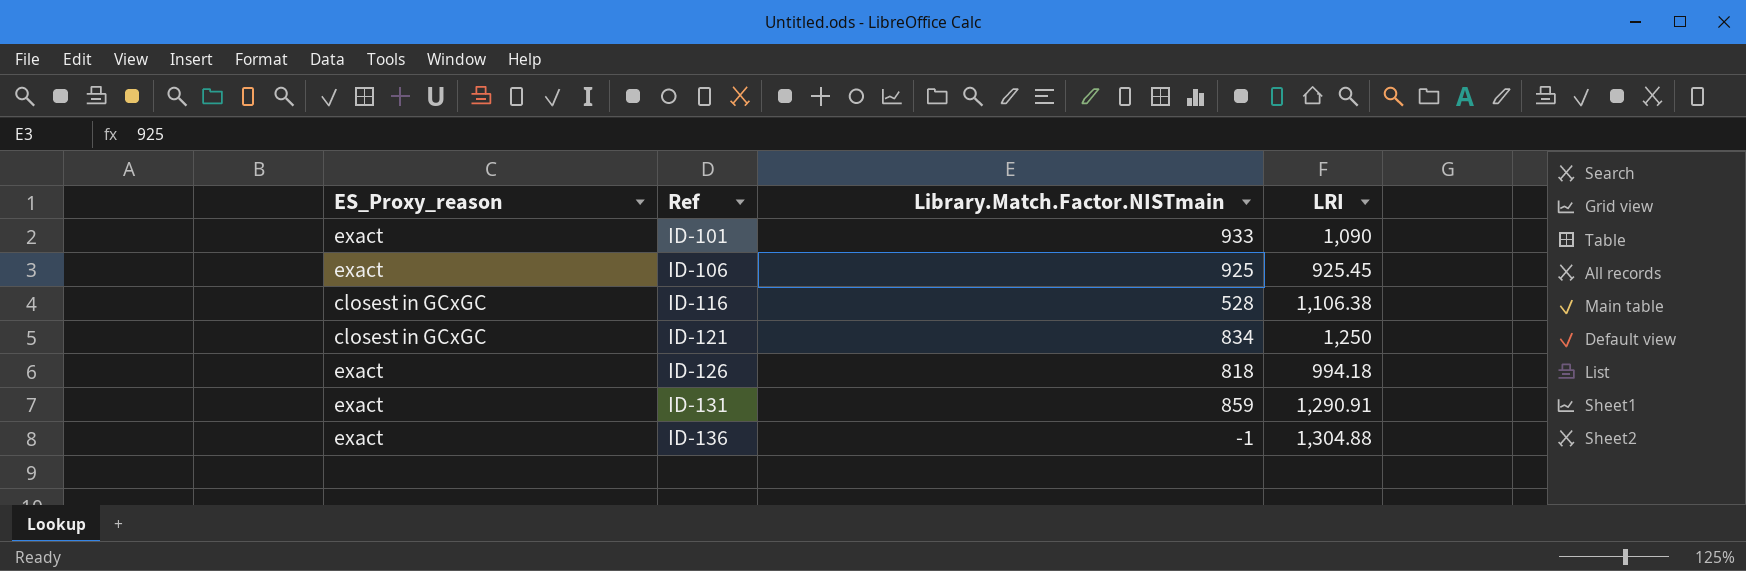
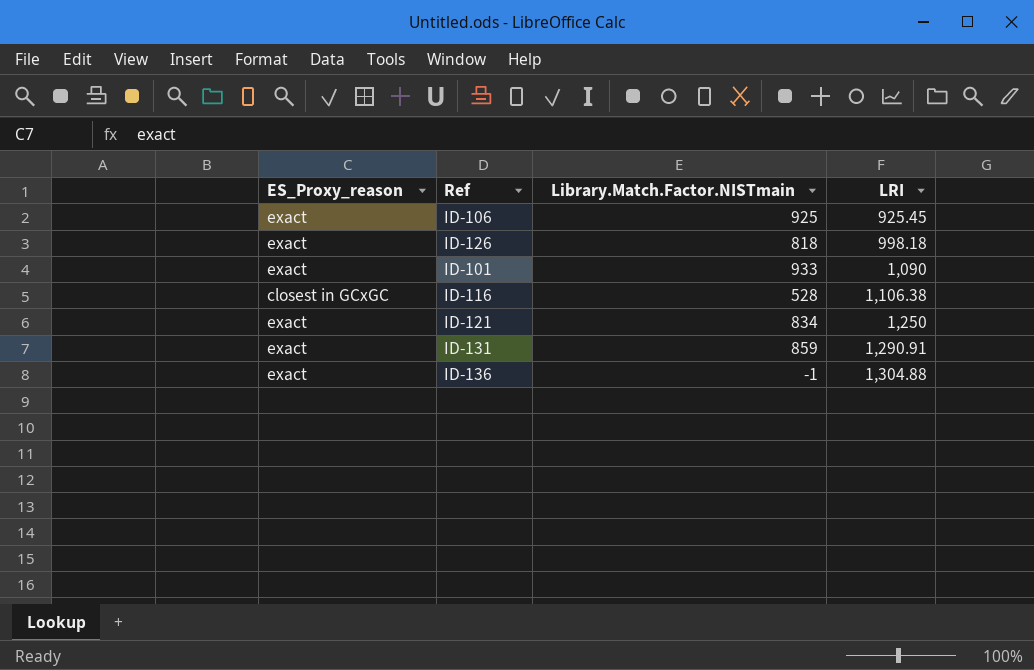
row order: Ref ascending -> LRI ascending
ID-126 | LRI: 994.18 -> 998.18
ID-121 | ES_Proxy_reason: closest in GCxGC -> exact

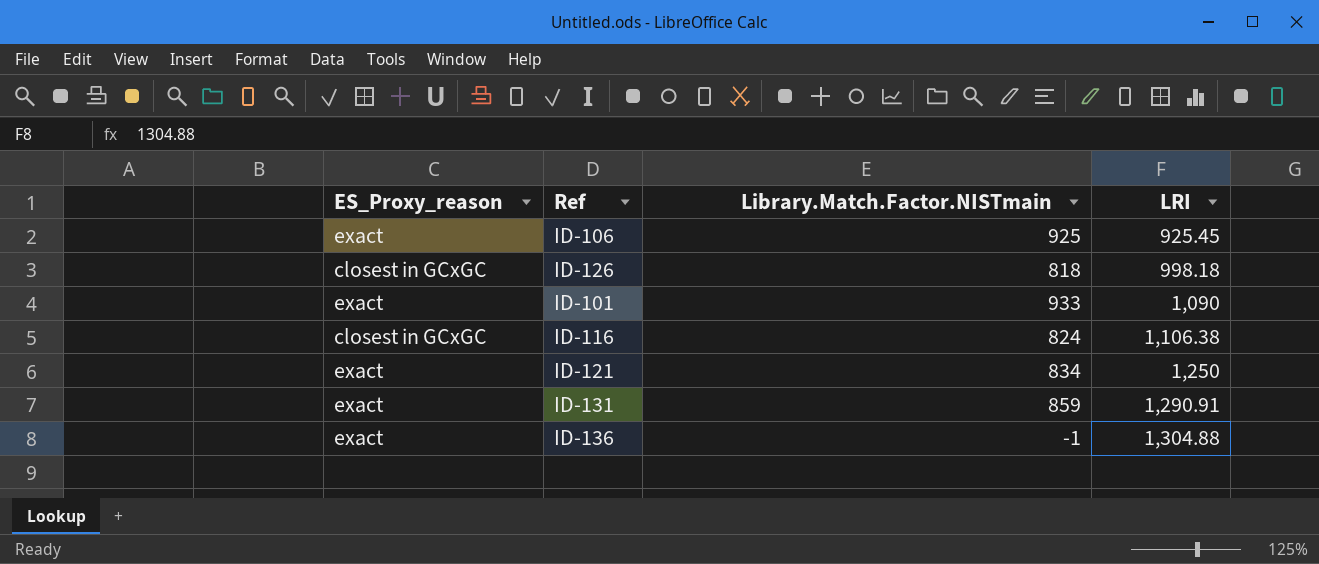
ID-126 | ES_Proxy_reason: exact -> closest in GCxGC
ID-116 | Library.Match.Factor.NISTmain: 528 -> 824

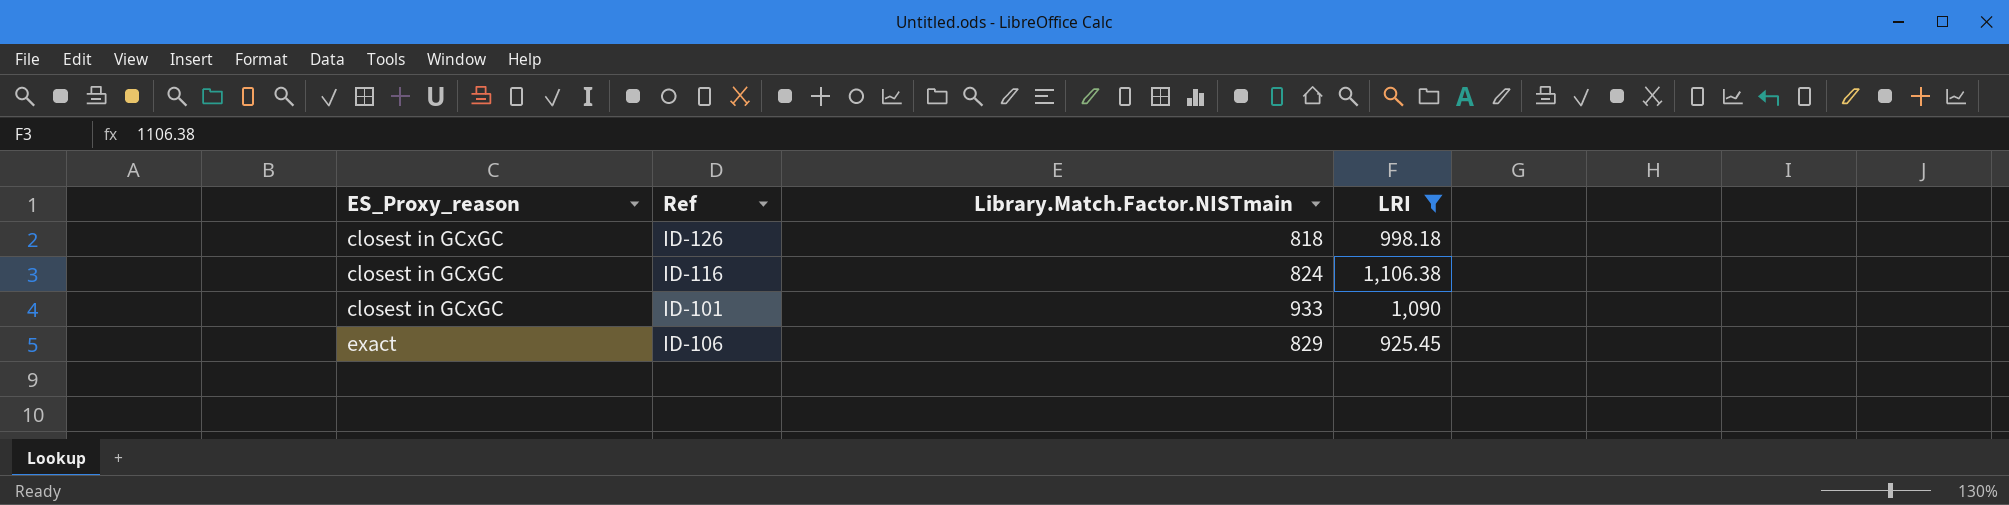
filter: none -> LRI <= 1,106.38
row order: LRI ascending -> ES_Proxy_reason ascending
ID-101 | ES_Proxy_reason: exact -> closest in GCxGC
ID-106 | Library.Match.Factor.NISTmain: 925 -> 829

